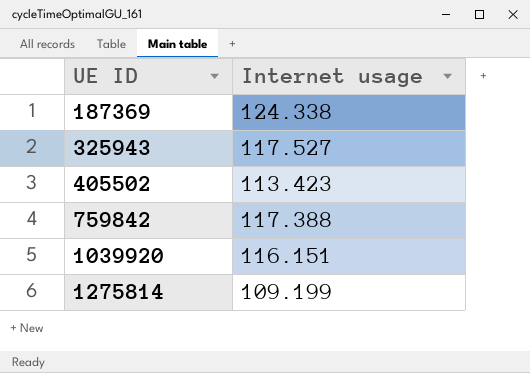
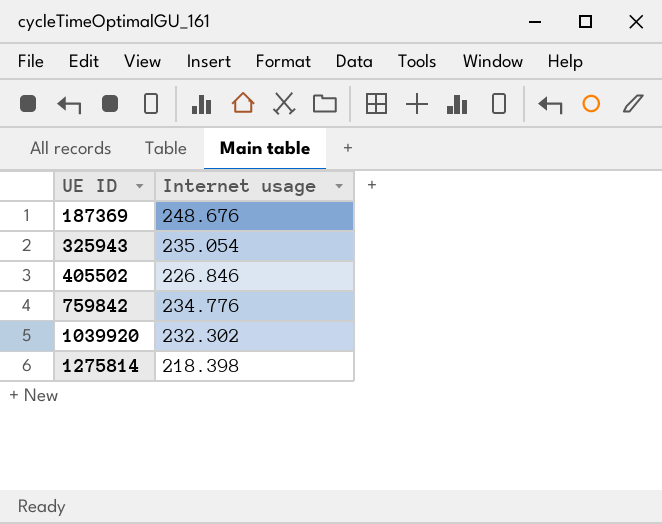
187369 | Internet usage: 124.338 -> 248.676
325943 | Internet usage: 117.527 -> 235.054
405502 | Internet usage: 113.423 -> 226.846
759842 | Internet usage: 117.388 -> 234.776
1039920 | Internet usage: 116.151 -> 232.302
1275814 | Internet usage: 109.199 -> 218.398

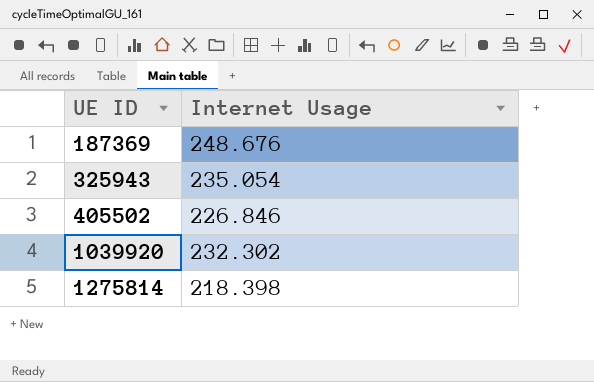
column name: Internet usage -> Internet Usage
row 759842: 234.776 -> none

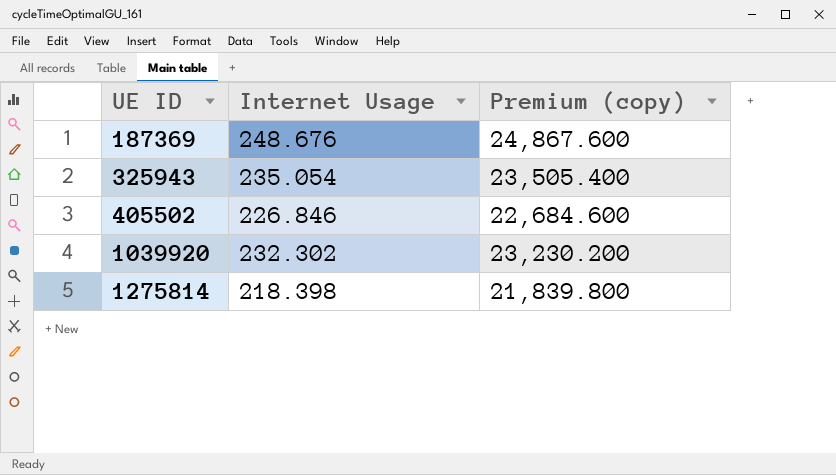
column Premium (copy) | formula: none -> [Internet Usage] * 100

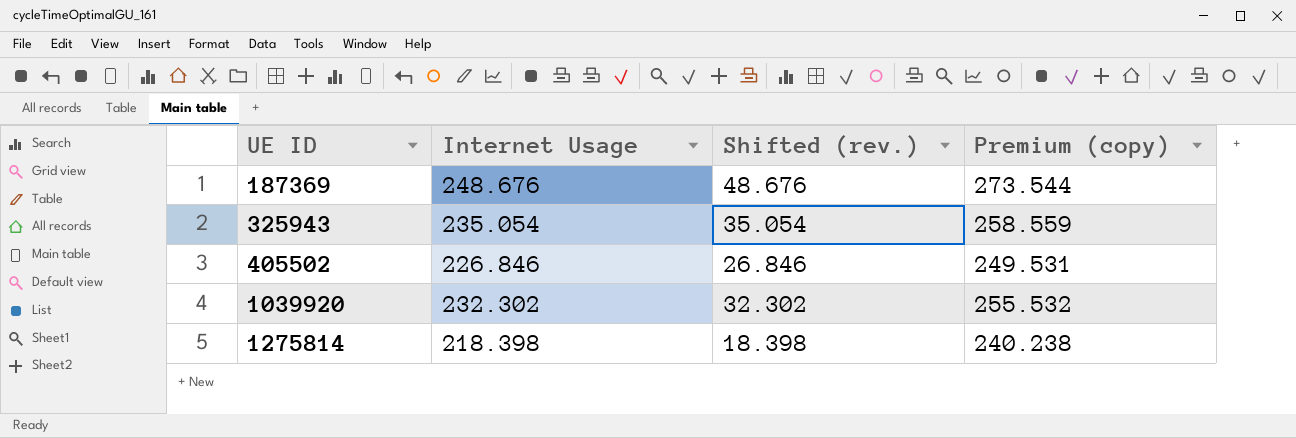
column Shifted (rev.) | formula: none -> [Internet Usage] - 200
column Premium (copy) | formula: [Internet Usage] * 100 -> [Internet Usage] * 1.1

